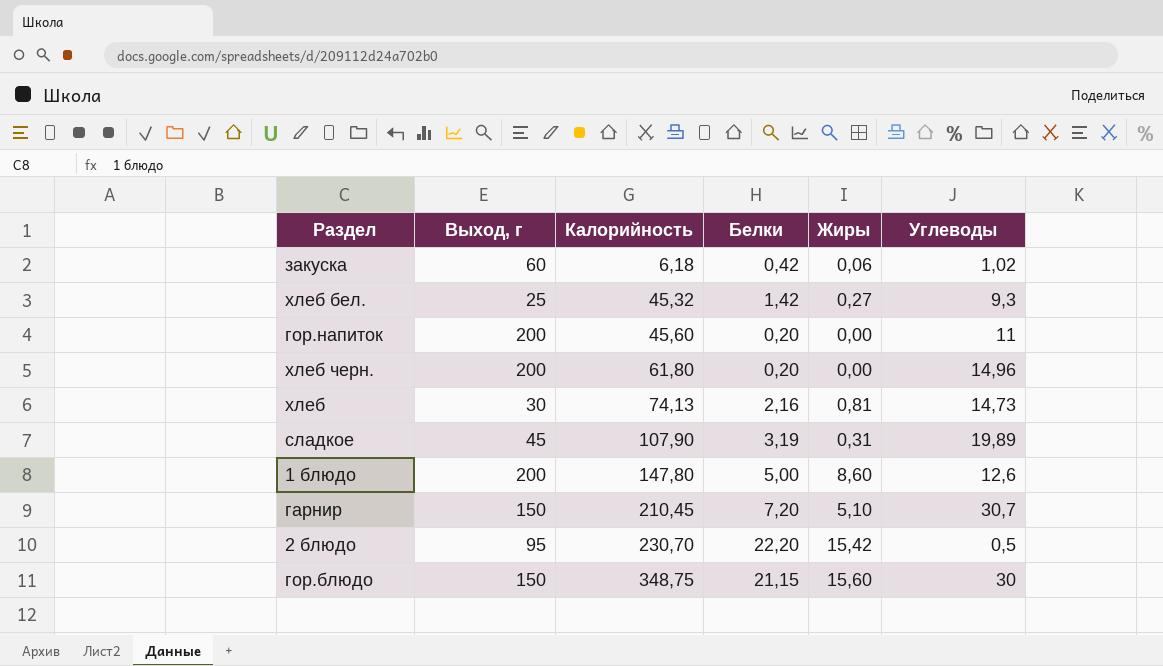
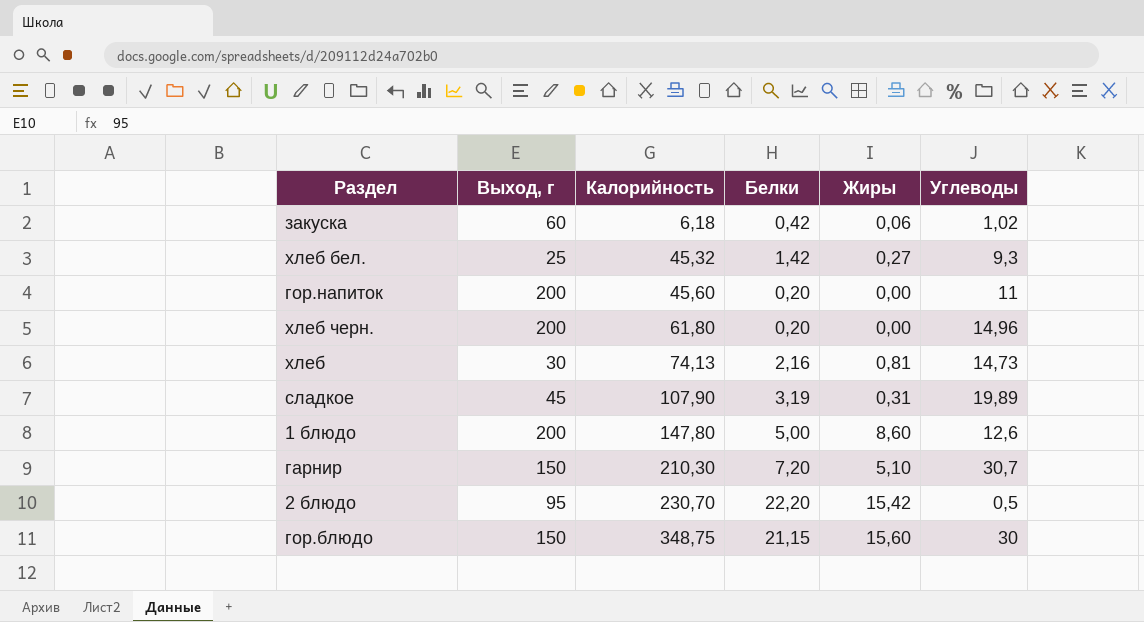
гарнир | Калорийность: 210,45 -> 210,30

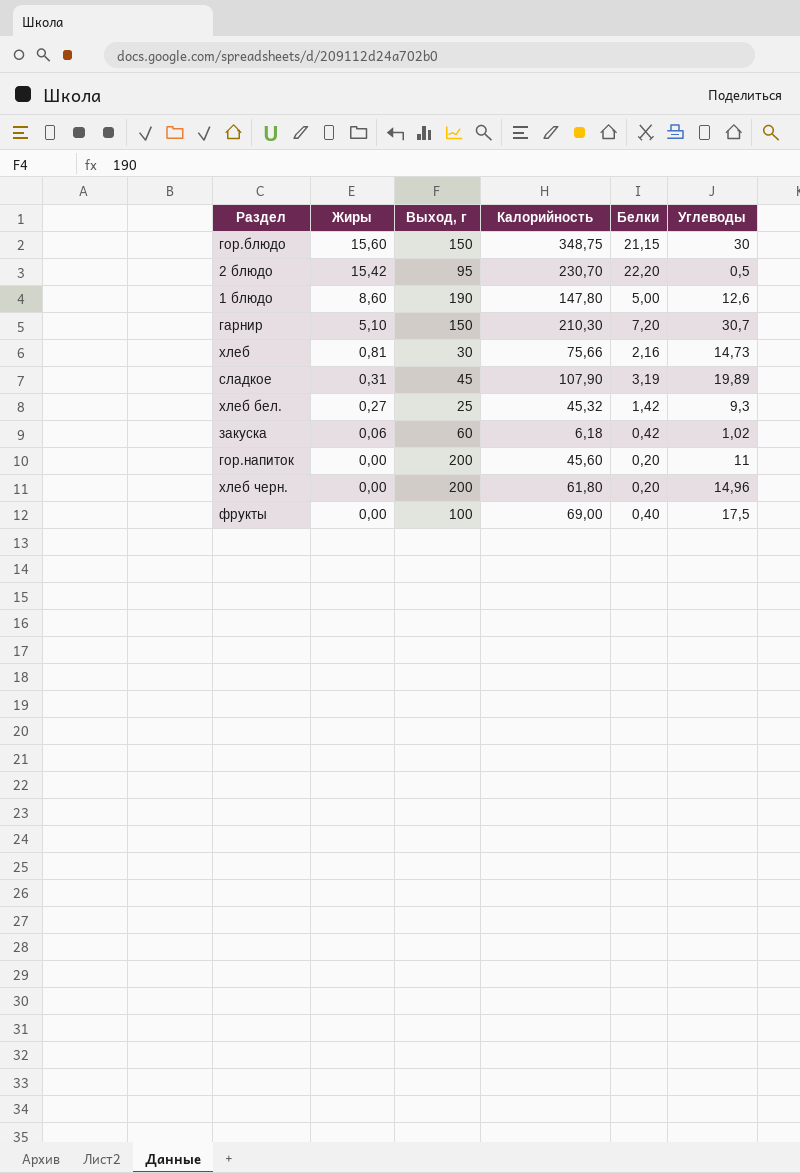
row order: Калорийность ascending -> Жиры descending
column Жиры | position: 5 -> 2
1 блюдо | Выход, г: 200 -> 190
хлеб | Калорийность: 74,13 -> 75,66
row фрукты: none -> 0,00 | 100 | 69,00 | 0,40 | 17,5

